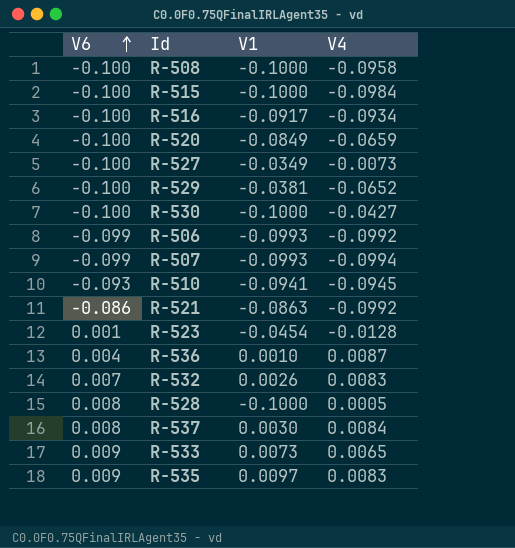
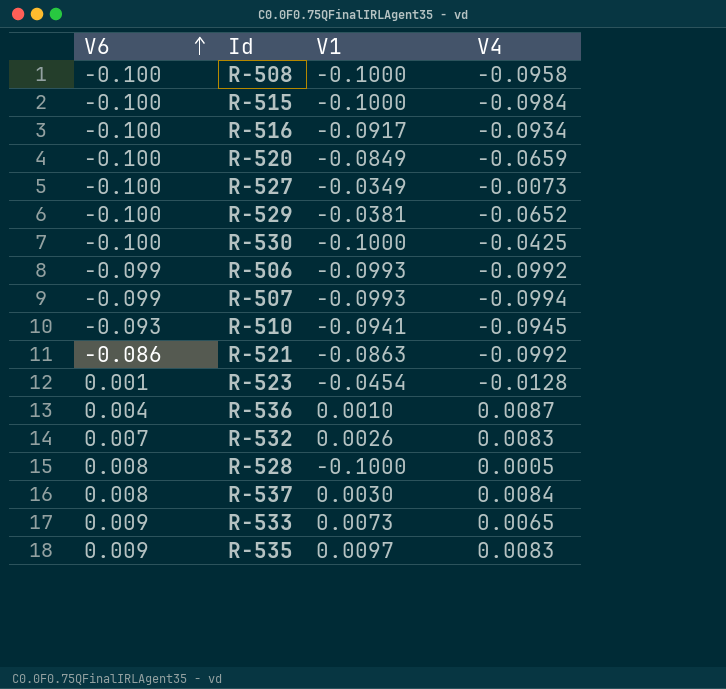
R-530 | V4: -0.0427 -> -0.0425

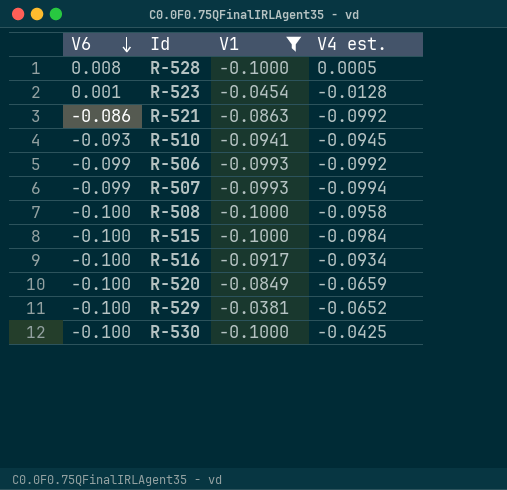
filter: none -> V1 <= -0.0381
row order: V6 ascending -> V6 descending
column name: V4 -> V4 est.

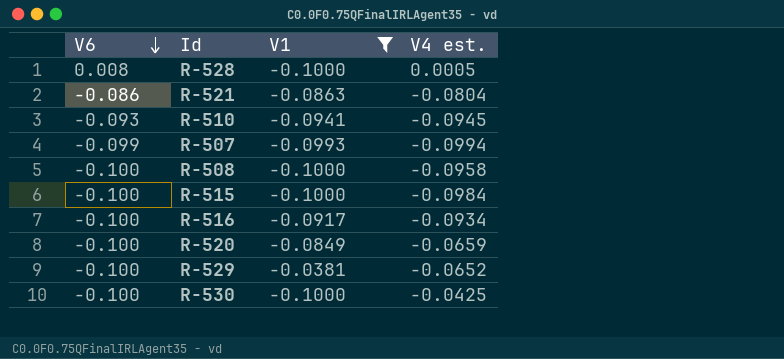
row R-523: 0.001 | -0.0454 | -0.0128 -> none
row R-506: -0.099 | -0.0993 | -0.0992 -> none
R-521 | V4 est.: -0.0992 -> -0.0804

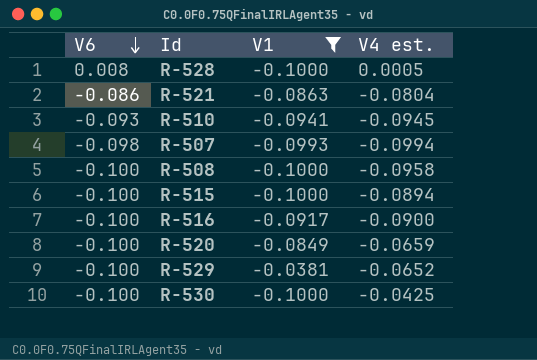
R-507 | V6: -0.099 -> -0.098
R-515 | V4 est.: -0.0984 -> -0.0894
R-516 | V4 est.: -0.0934 -> -0.0900

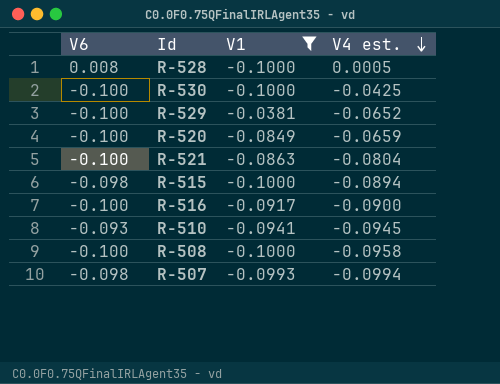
row order: V6 descending -> V4 est. descending
R-521 | V6: -0.086 -> -0.100
R-515 | V6: -0.100 -> -0.098

